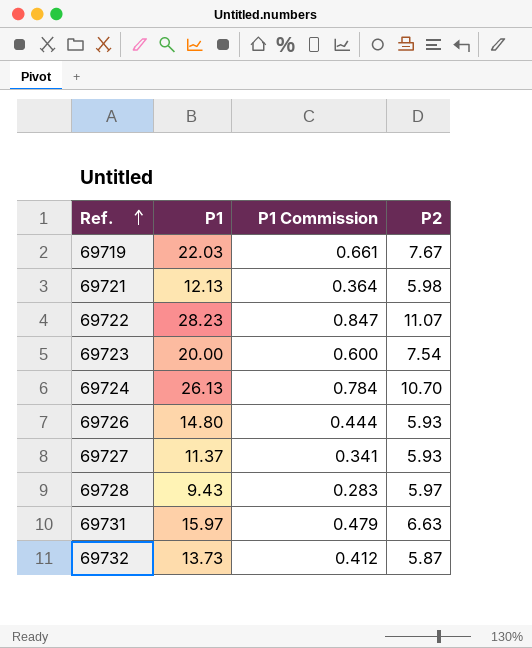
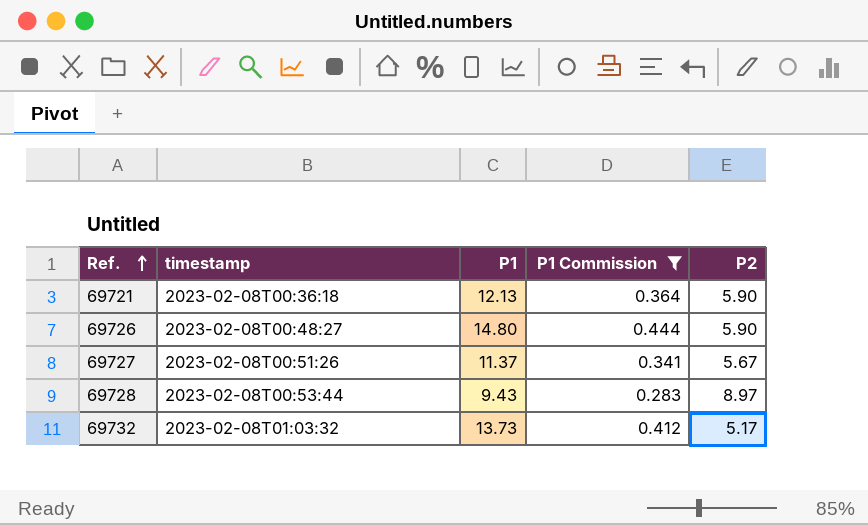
filter: none -> P1 Commission <= 0.444
column timestamp | position: none -> 2
69721 | P2: 5.98 -> 5.90
69726 | P2: 5.93 -> 5.90
69727 | P2: 5.93 -> 5.67
69728 | P2: 5.97 -> 8.97
69732 | P2: 5.87 -> 5.17

